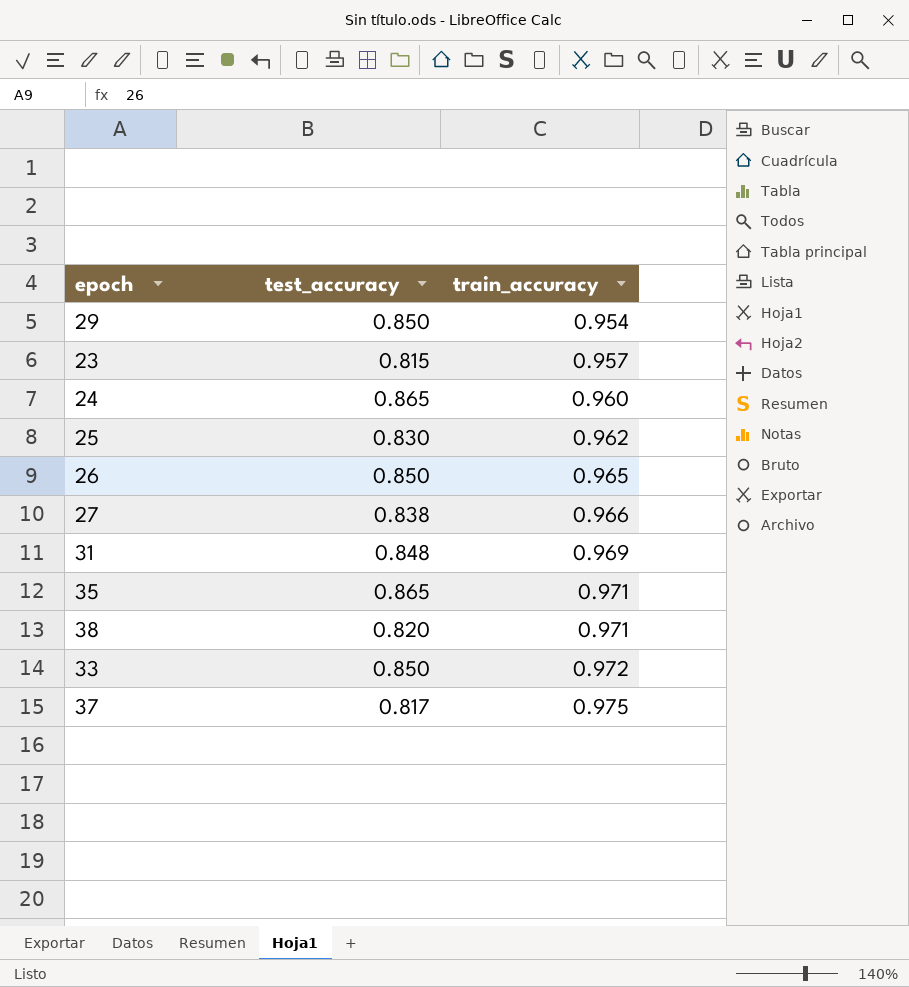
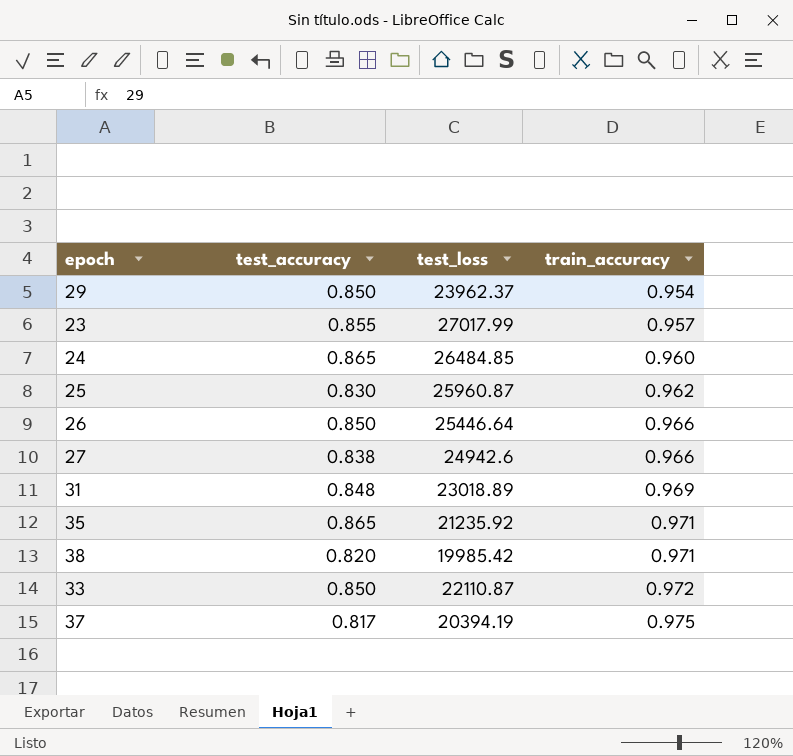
column test_loss | position: none -> 3
23 | test_accuracy: 0.815 -> 0.855
26 | train_accuracy: 0.965 -> 0.966

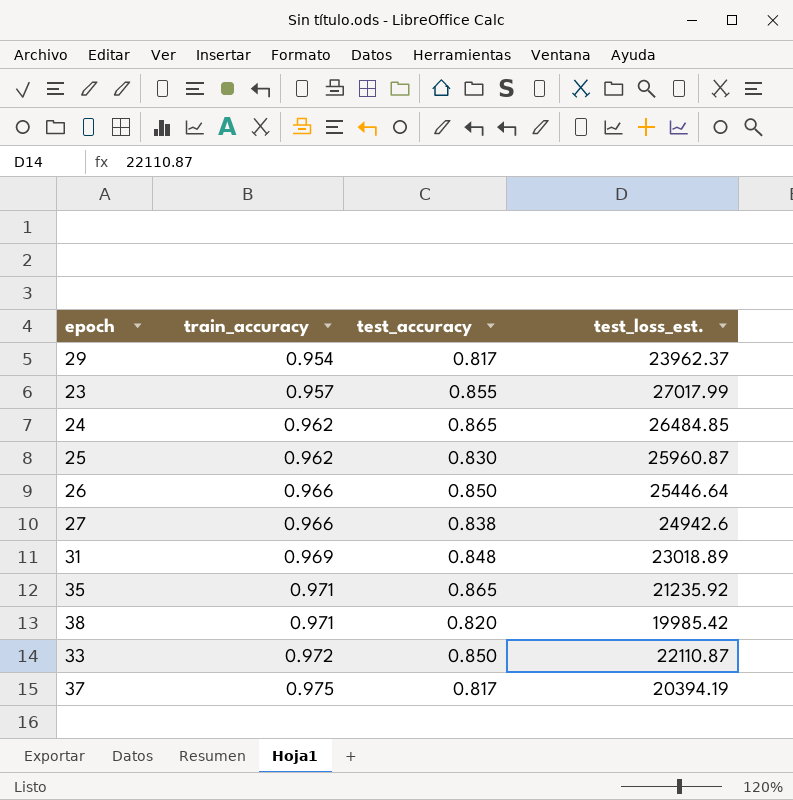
column train_accuracy | position: 4 -> 2
column name: test_loss -> test_loss_est.
29 | test_accuracy: 0.850 -> 0.817
24 | train_accuracy: 0.960 -> 0.962

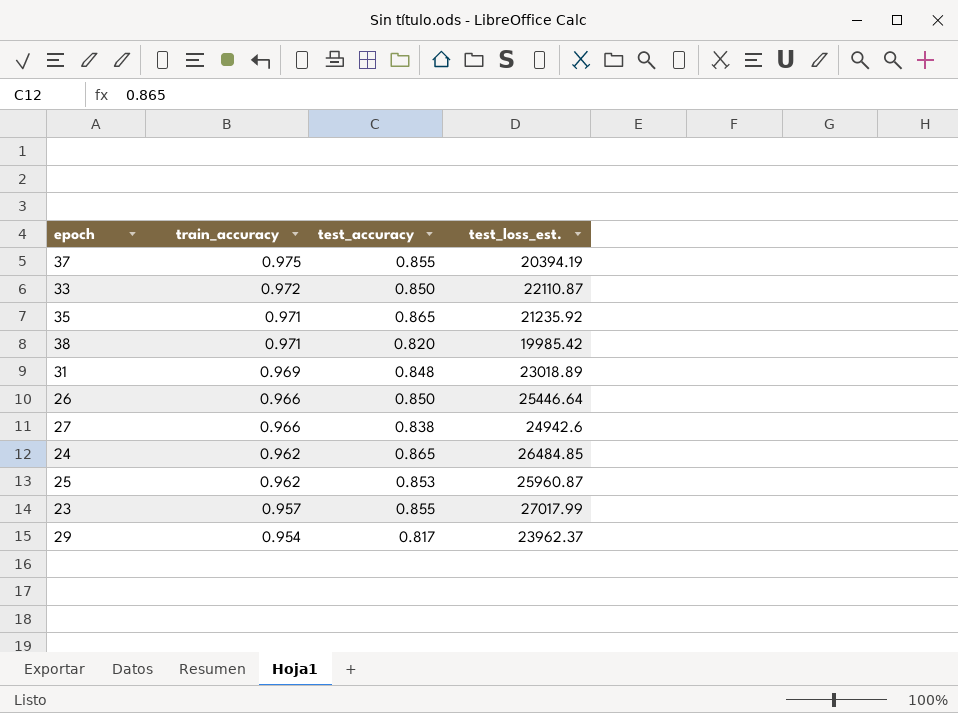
row order: train_accuracy ascending -> train_accuracy descending
37 | test_accuracy: 0.817 -> 0.855
25 | test_accuracy: 0.830 -> 0.853

